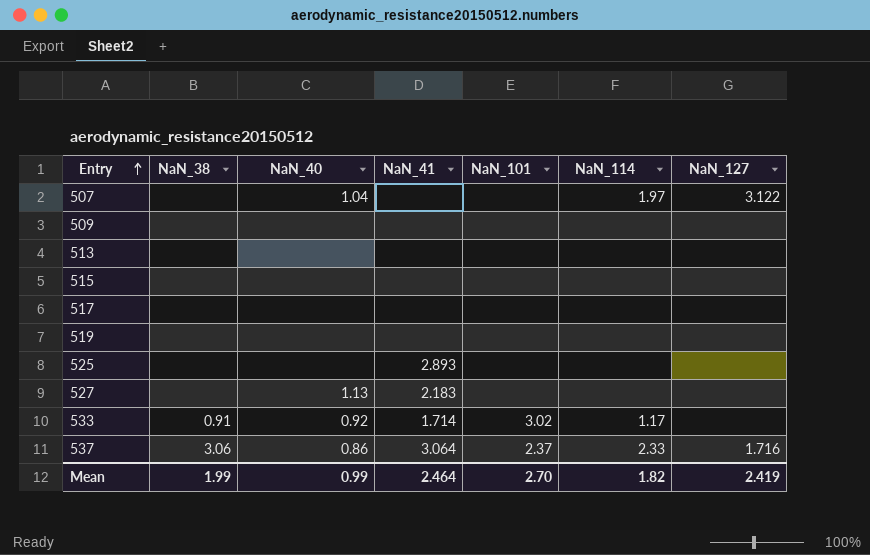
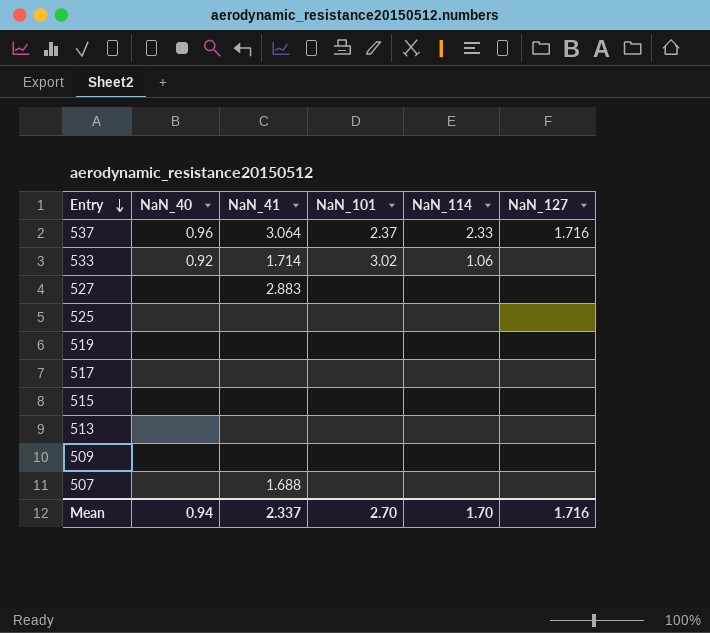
row order: Entry ascending -> Entry descending
column NaN_38 | position: 2 -> none
537 | NaN_40: 0.86 -> 0.96
533 | NaN_114: 1.17 -> 1.06
527 | NaN_40: 1.13 -> none
527 | NaN_41: 2.183 -> 2.883
525 | NaN_41: 2.893 -> none
507 | NaN_40: 1.04 -> none
507 | NaN_41: none -> 1.688
507 | NaN_114: 1.97 -> none
507 | NaN_127: 3.122 -> none
Mean | NaN_40: 0.99 -> 0.94
Mean | NaN_41: 2.464 -> 2.337
Mean | NaN_114: 1.82 -> 1.70
Mean | NaN_127: 2.419 -> 1.716

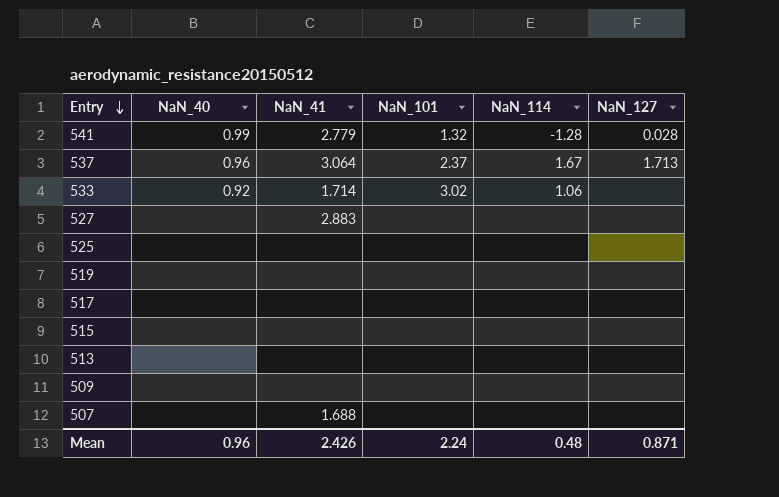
row 541: none -> 0.99 | 2.779 | 1.32 | -1.28 | 0.028
537 | NaN_114: 2.33 -> 1.67
537 | NaN_127: 1.716 -> 1.713
Mean | NaN_40: 0.94 -> 0.96
Mean | NaN_41: 2.337 -> 2.426
Mean | NaN_101: 2.70 -> 2.24
Mean | NaN_114: 1.70 -> 0.48
Mean | NaN_127: 1.716 -> 0.871

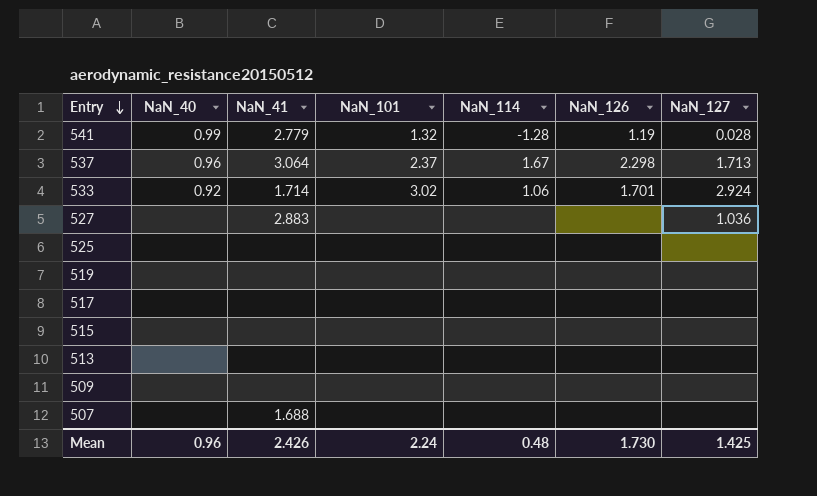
column NaN_126 | position: none -> 6
533 | NaN_127: none -> 2.924
527 | NaN_127: none -> 1.036
Mean | NaN_127: 0.871 -> 1.425

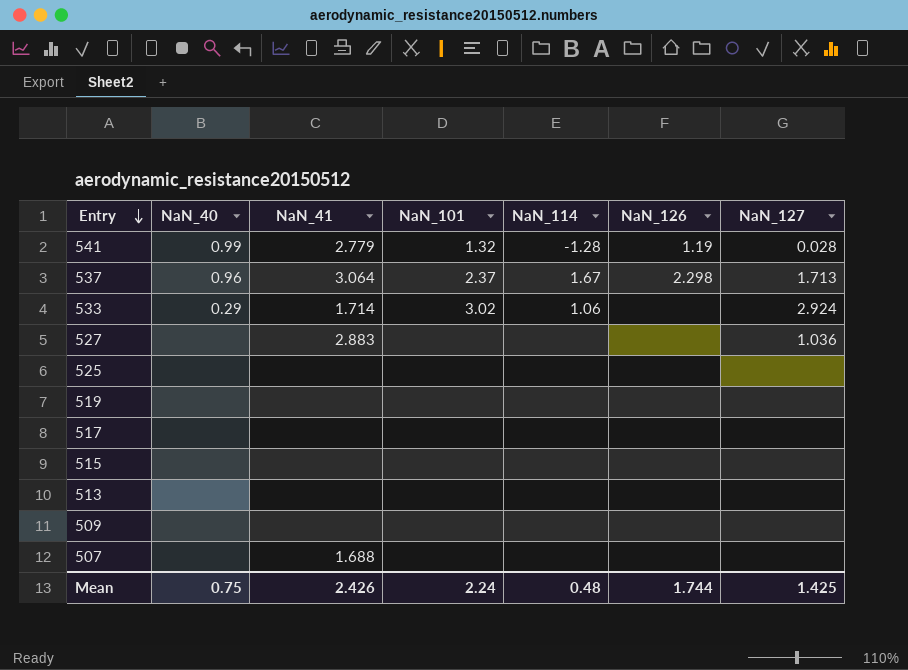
533 | NaN_40: 0.92 -> 0.29
533 | NaN_126: 1.701 -> none
Mean | NaN_40: 0.96 -> 0.75
Mean | NaN_126: 1.730 -> 1.744

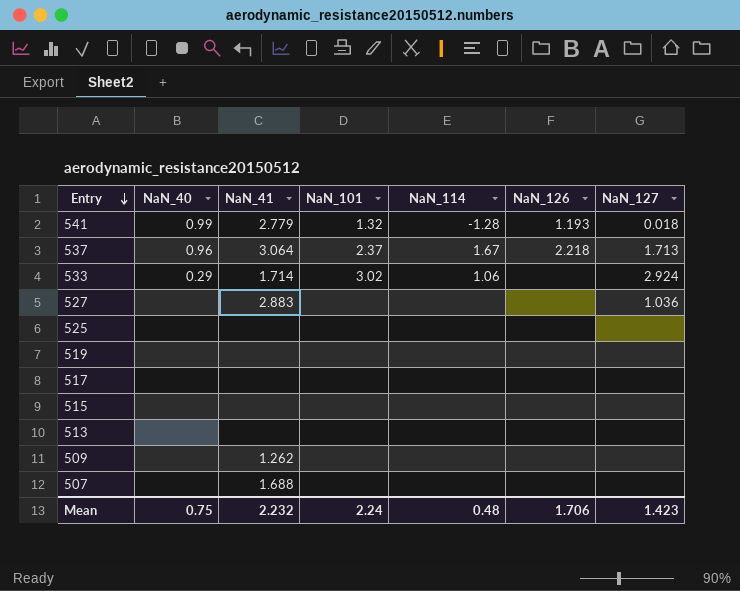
541 | NaN_126: 1.19 -> 1.193
541 | NaN_127: 0.028 -> 0.018
537 | NaN_126: 2.298 -> 2.218
509 | NaN_41: none -> 1.262
Mean | NaN_41: 2.426 -> 2.232
Mean | NaN_126: 1.744 -> 1.706
Mean | NaN_127: 1.425 -> 1.423

